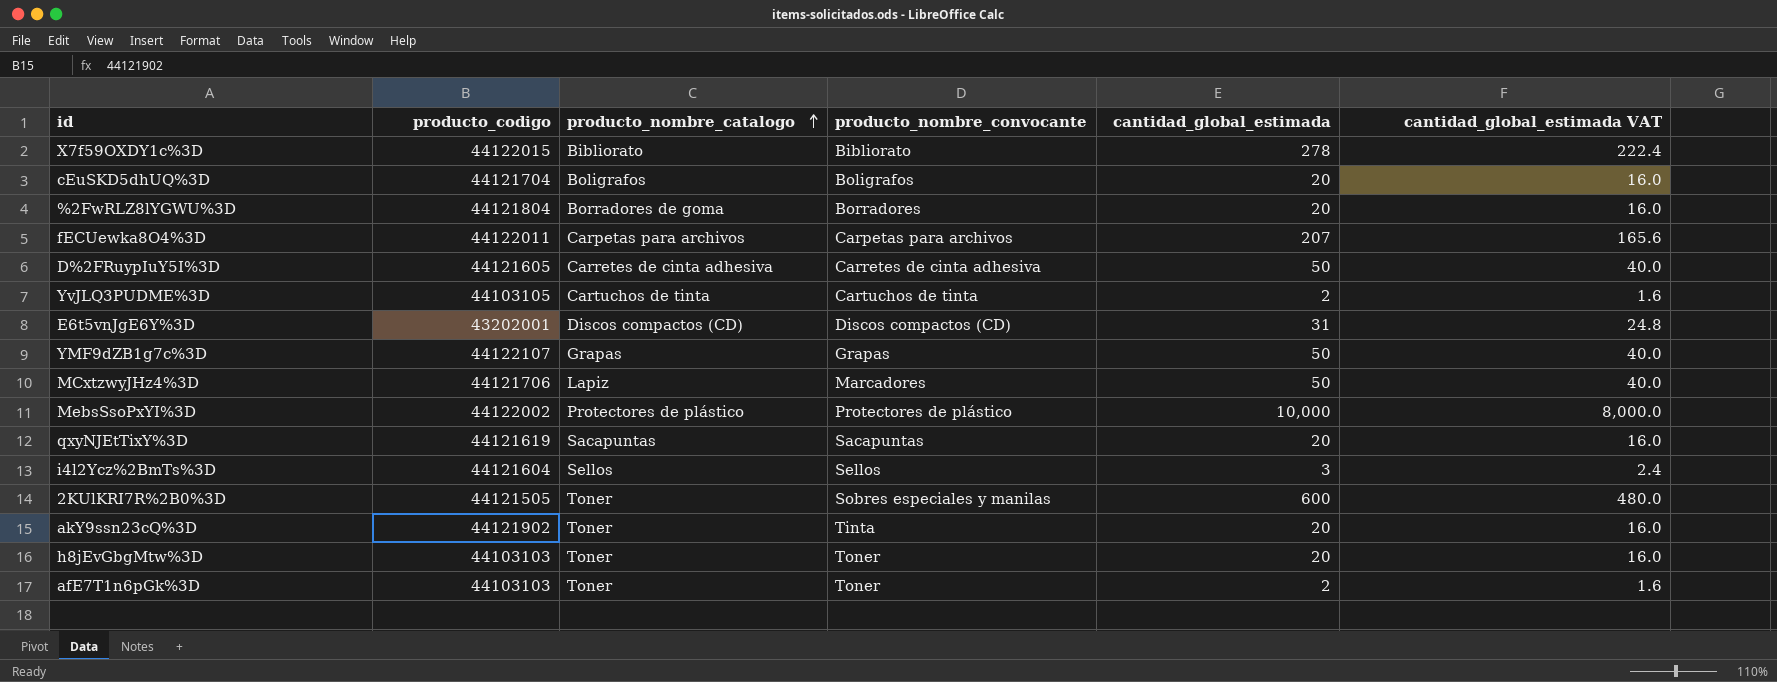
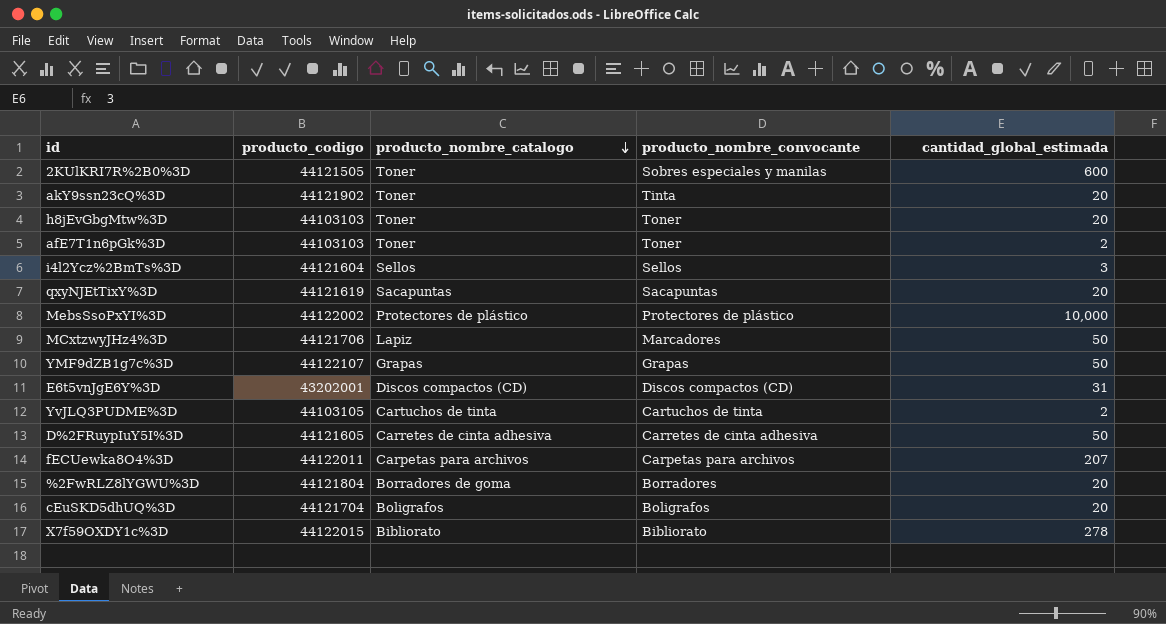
row order: producto_nombre_catalogo ascending -> producto_nombre_catalogo descending
column cantidad_global_estimada VAT | formula: [cantidad_global_estimada] * 0.8 -> none

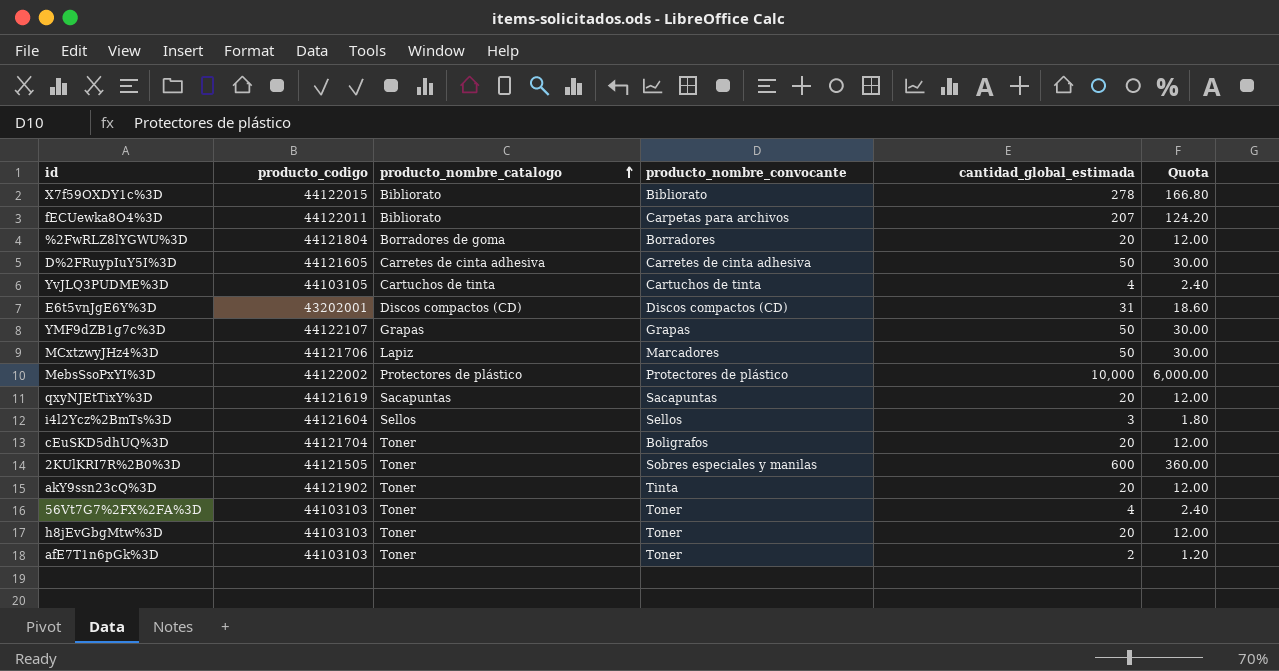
row order: producto_nombre_catalogo descending -> producto_nombre_catalogo ascending
column Quota | formula: none -> [cantidad_global_estimada] * 0.6
fECUewka8O4%3D | producto_nombre_catalogo: Carpetas para archivos -> Bibliorato
YvJLQ3PUDME%3D | cantidad_global_estimada: 2 -> 4
cEuSKD5dhUQ%3D | producto_nombre_catalogo: Boligrafos -> Toner
row 56Vt7G7%2FX%2FA%3D: none -> 44103103 | Toner | Toner | 4 | 2.40

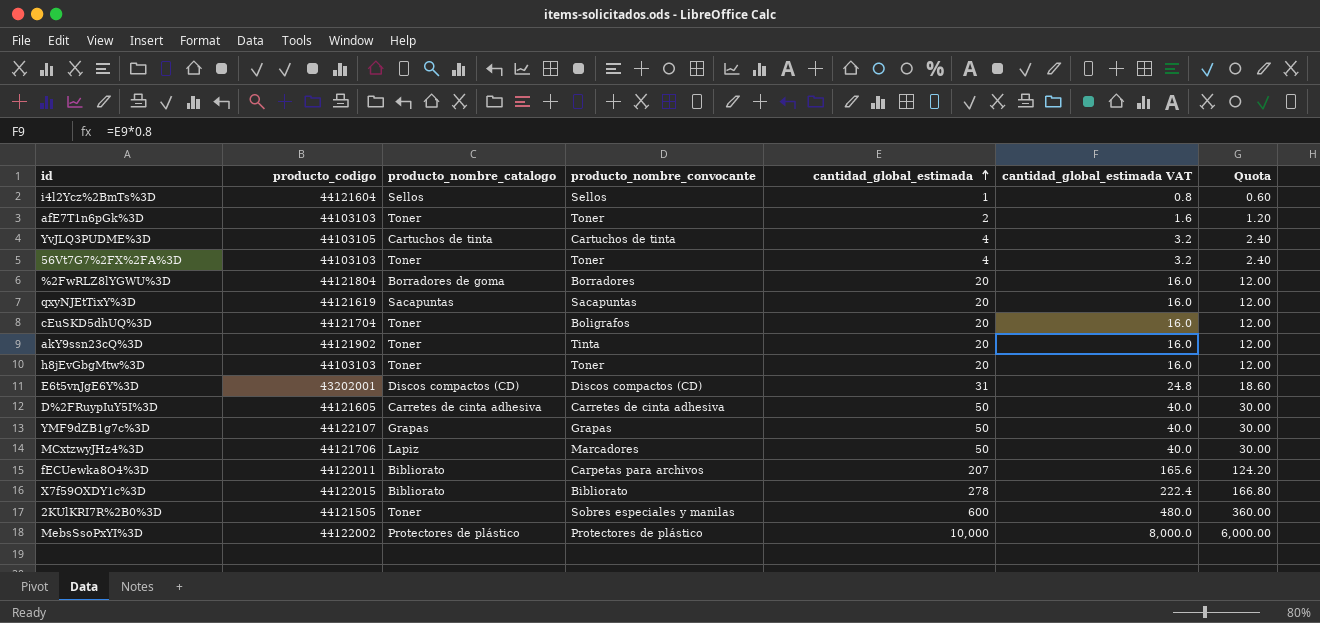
row order: producto_nombre_catalogo ascending -> cantidad_global_estimada ascending
column cantidad_global_estimada VAT | formula: none -> [cantidad_global_estimada] * 0.8
i4l2Ycz%2BmTs%3D | cantidad_global_estimada: 3 -> 1
i4l2Ycz%2BmTs%3D | Quota: 1.80 -> 0.60

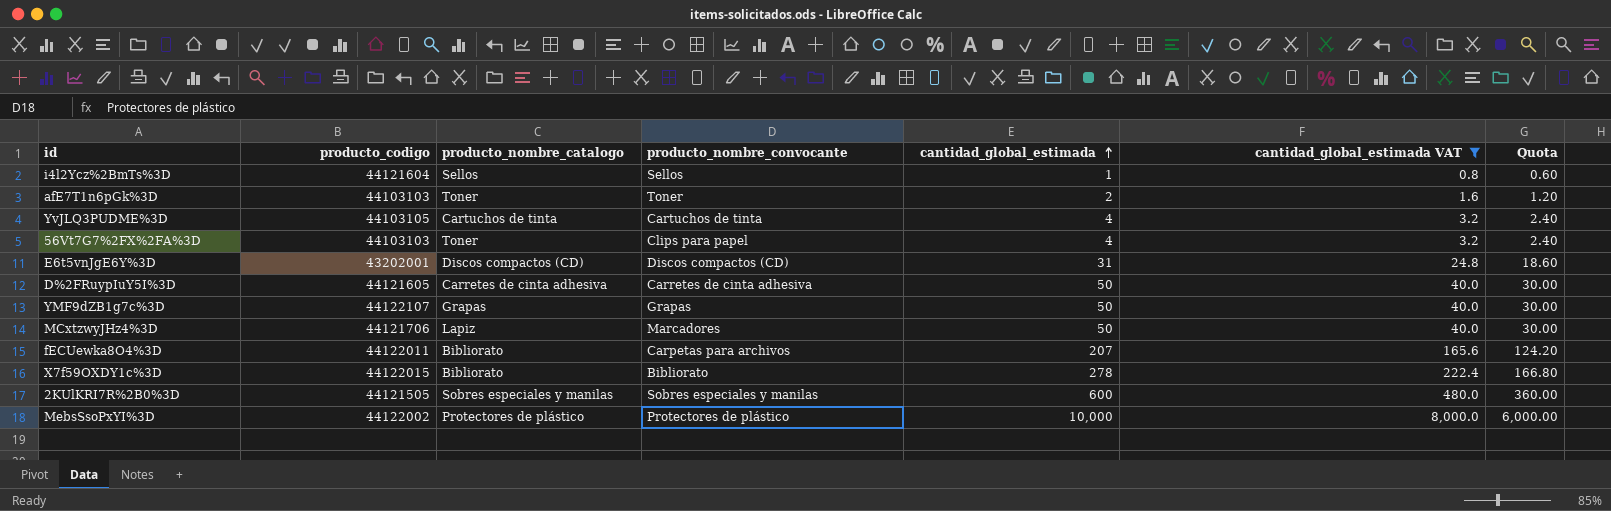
filter: none -> cantidad_global_estimada VAT != 16.0
56Vt7G7%2FX%2FA%3D | producto_nombre_convocante: Toner -> Clips para papel
2KUlKRI7R%2B0%3D | producto_nombre_catalogo: Toner -> Sobres especiales y manilas

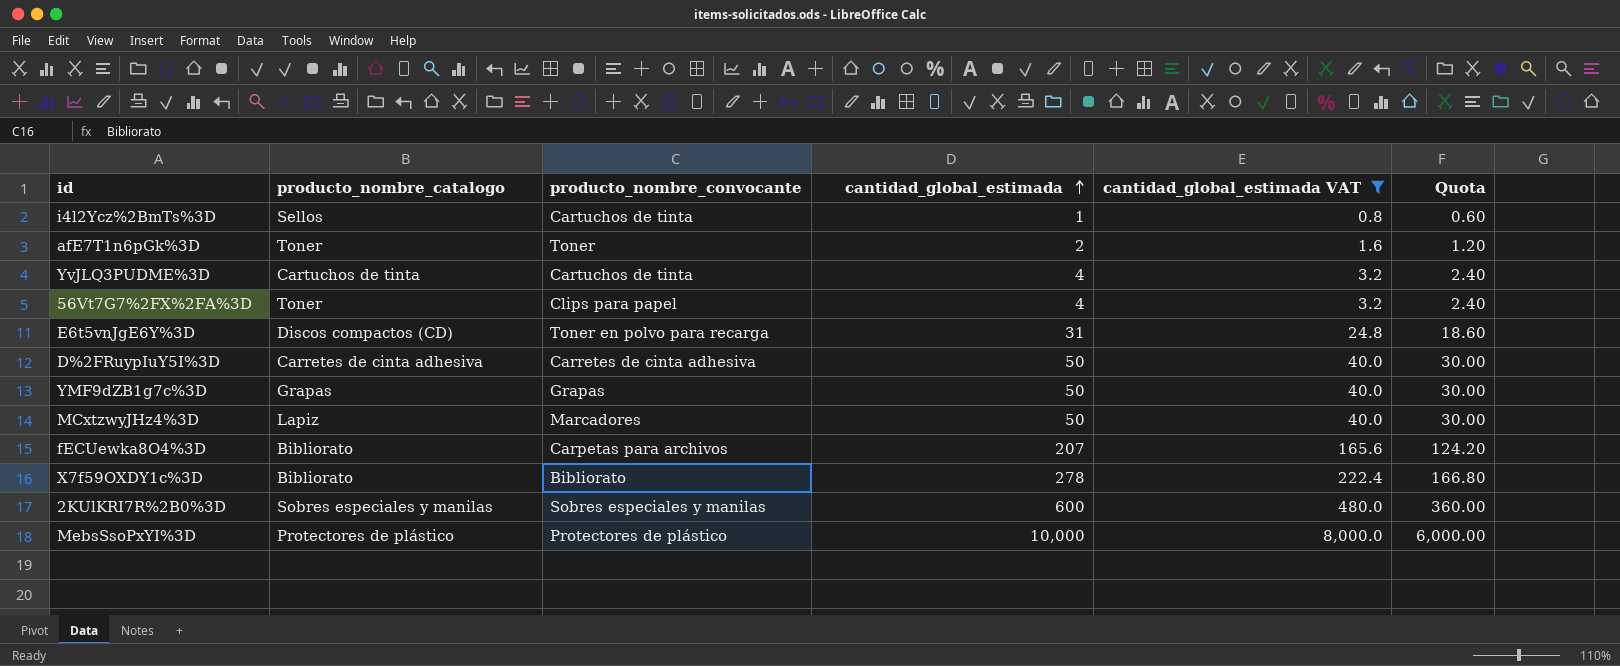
column producto_codigo | position: 2 -> none
i4l2Ycz%2BmTs%3D | producto_nombre_convocante: Sellos -> Cartuchos de tinta
E6t5vnJgE6Y%3D | producto_nombre_convocante: Discos compactos (CD) -> Toner en polvo para recarga

